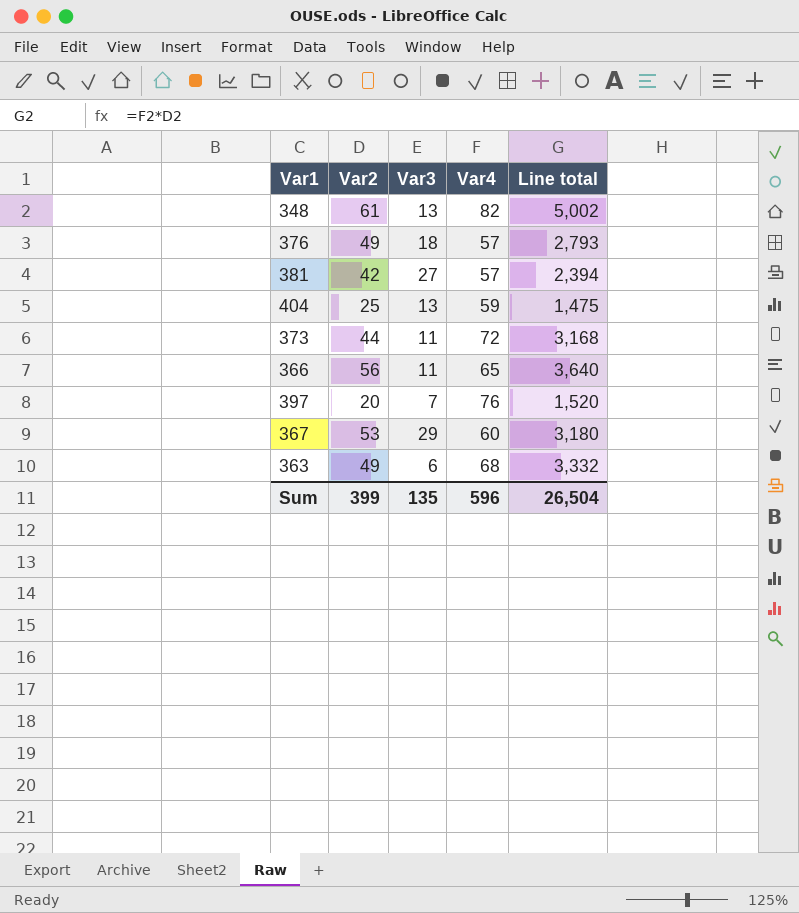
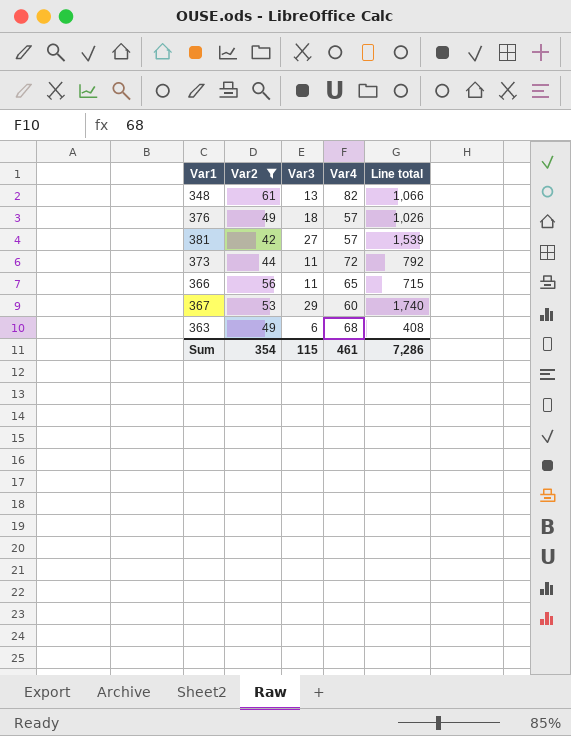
filter: none -> Var2 >= 42
column Line total | formula: [Var2] * [Var4] -> [Var3] * [Var4]
Sum | Var2: 399 -> 354
Sum | Var3: 135 -> 115
Sum | Var4: 596 -> 461
Sum | Line total: 26,504 -> 7,286

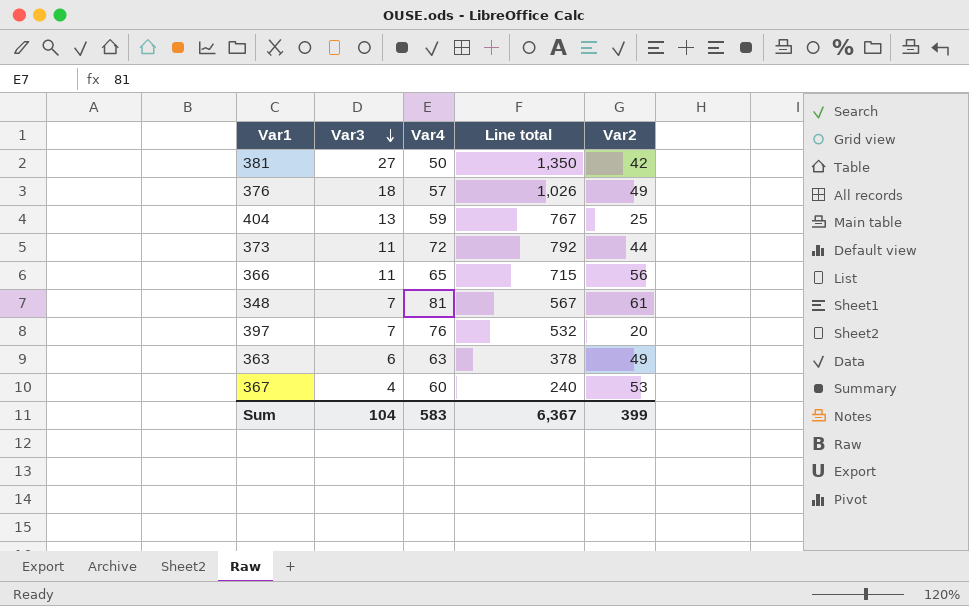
filter: Var2 >= 42 -> none
row order: none -> Var3 descending
column Var2 | position: 2 -> 5
381 | Var4: 57 -> 50
381 | Line total: 1,539 -> 1,350
348 | Var3: 13 -> 7
348 | Var4: 82 -> 81
348 | Line total: 1,066 -> 567
363 | Var4: 68 -> 63
363 | Line total: 408 -> 378
367 | Var3: 29 -> 4
367 | Line total: 1,740 -> 240
Sum | Var3: 115 -> 104
Sum | Var4: 461 -> 583
Sum | Line total: 7,286 -> 6,367
Sum | Var2: 354 -> 399

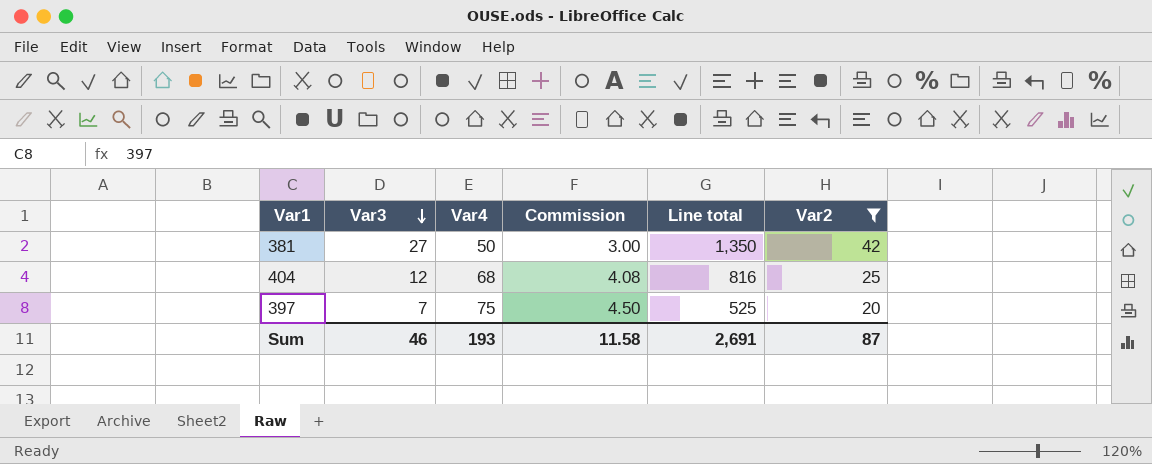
filter: none -> Var2 <= 42
column Commission | formula: none -> [Var4] * 0.06
404 | Var3: 13 -> 12
404 | Var4: 59 -> 68
404 | Line total: 767 -> 816
397 | Var4: 76 -> 75
397 | Line total: 532 -> 525
Sum | Var3: 104 -> 46
Sum | Var4: 583 -> 193
Sum | Line total: 6,367 -> 2,691
Sum | Var2: 399 -> 87

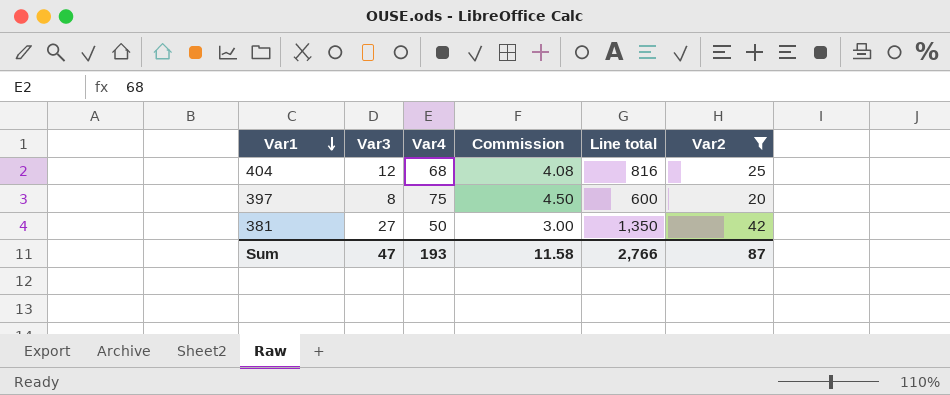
row order: Var3 descending -> Var1 descending
397 | Var3: 7 -> 8
397 | Line total: 525 -> 600
Sum | Var3: 46 -> 47
Sum | Line total: 2,691 -> 2,766

